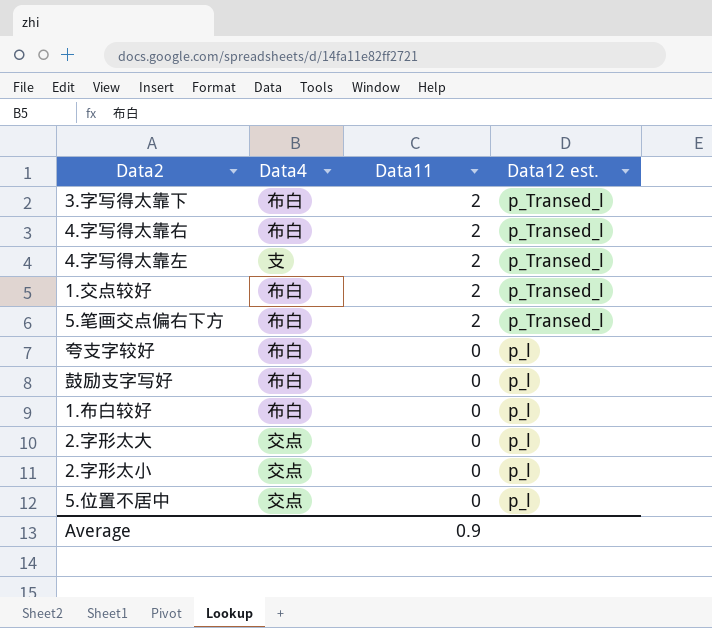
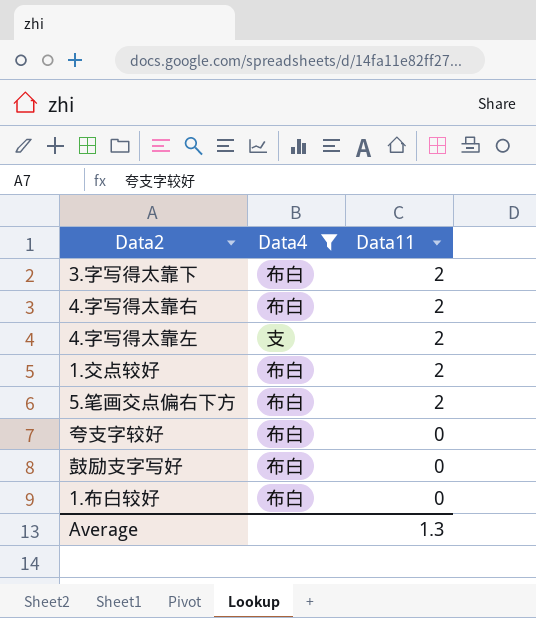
filter: none -> Data4 != 交点
column Data12 est. | position: 4 -> none
Average | Data11: 0.9 -> 1.3

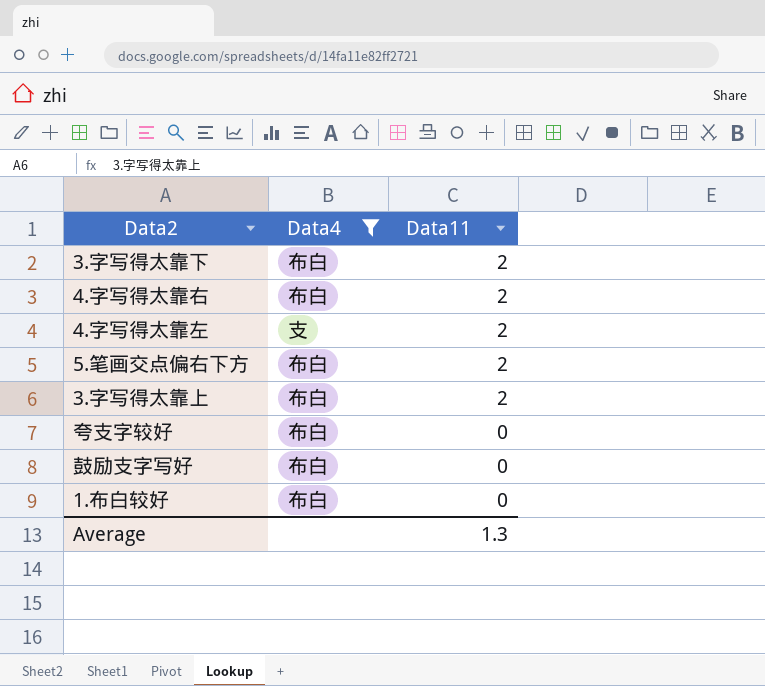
row 1.交点较好: 布白 | 2 -> none
row 3.字写得太靠上: none -> 布白 | 2

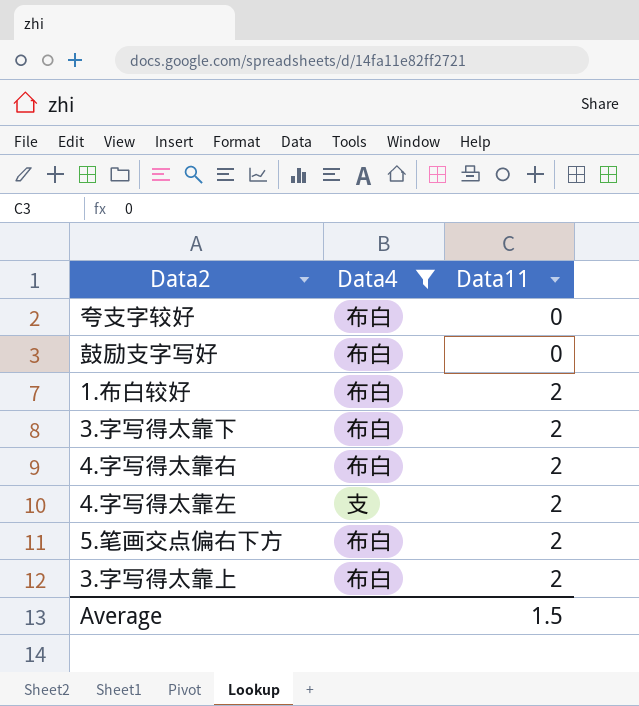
row order: Data11 descending -> Data11 ascending
1.布白较好 | Data11: 0 -> 2
Average | Data11: 1.3 -> 1.5

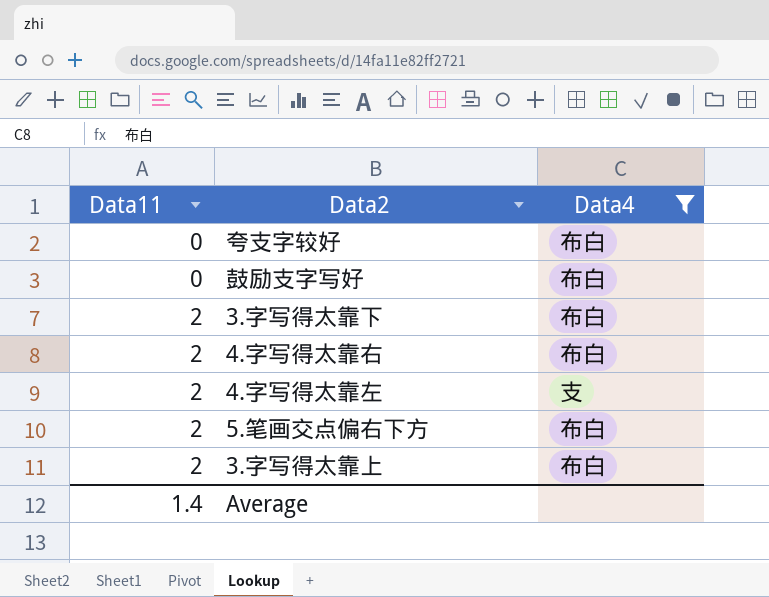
column Data11 | position: 3 -> 1
row 1.布白较好: 布白 | 2 -> none
Average | Data11: 1.5 -> 1.4

